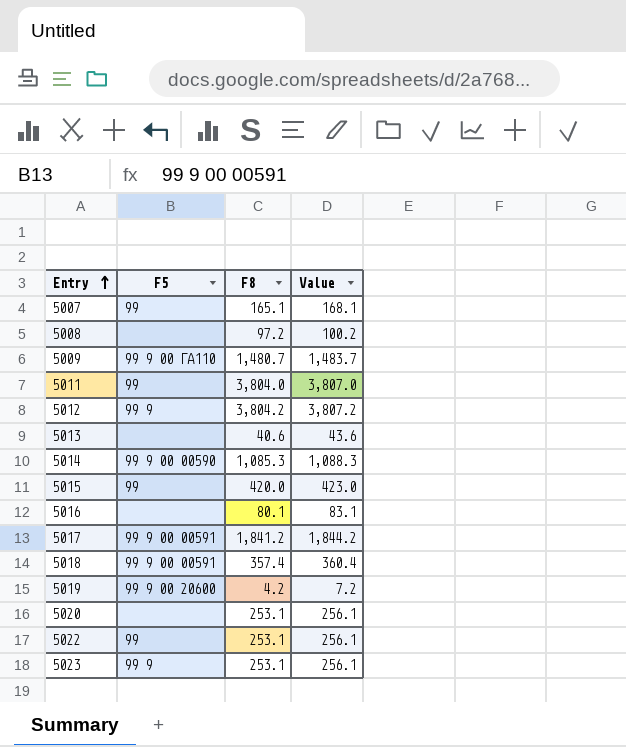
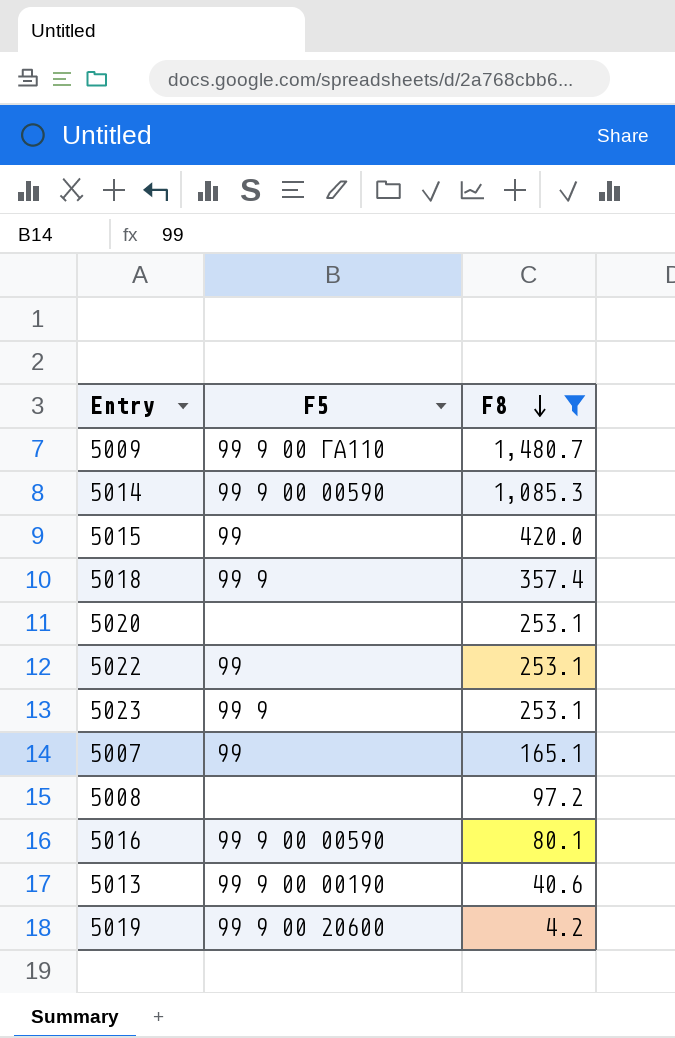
filter: none -> F8 <= 1,480.7
row order: Entry ascending -> F8 descending
column Value | formula: [F8] + 3 -> none
5018 | F5: 99 9 00 00591 -> 99 9
5016 | F5: none -> 99 9 00 00590
5013 | F5: none -> 99 9 00 00190

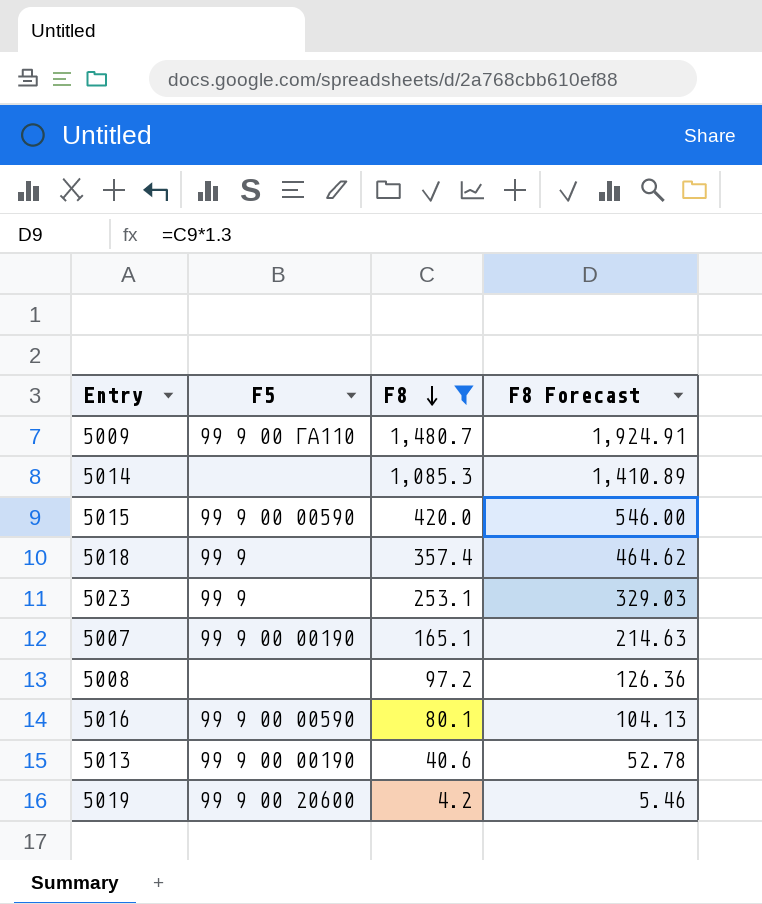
column F8 Forecast | formula: none -> [F8] * 1.3
row 5020: none | 253.1 -> none
row 5022: 99 | 253.1 -> none
5014 | F5: 99 9 00 00590 -> none
5015 | F5: 99 -> 99 9 00 00590
5007 | F5: 99 -> 99 9 00 00190

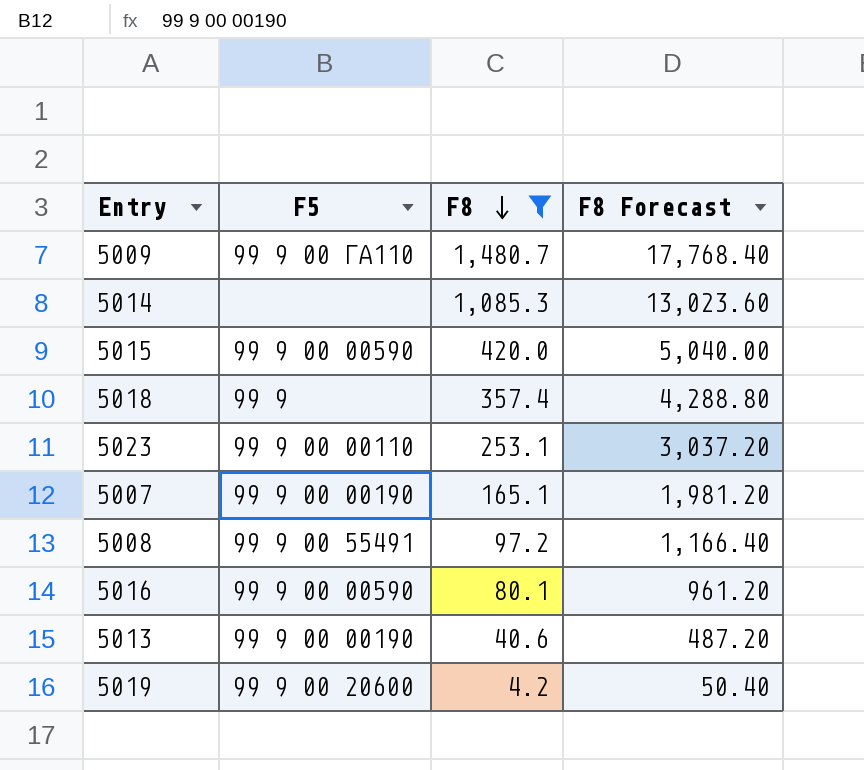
column F8 Forecast | formula: [F8] * 1.3 -> [F8] * 12
5023 | F5: 99 9 -> 99 9 00 00110
5008 | F5: none -> 99 9 00 55491

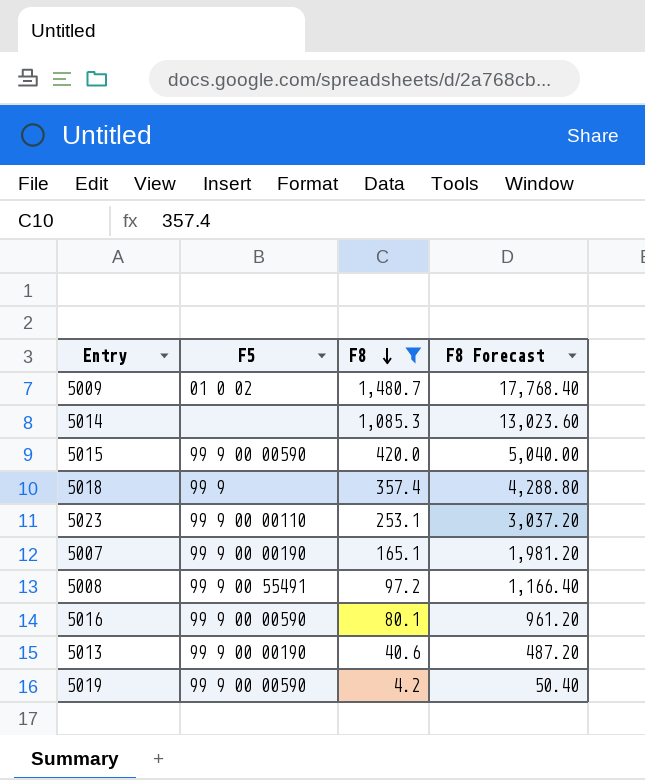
5009 | F5: 99 9 00 ГА110 -> 01 0 02
5019 | F5: 99 9 00 20600 -> 99 9 00 00590

